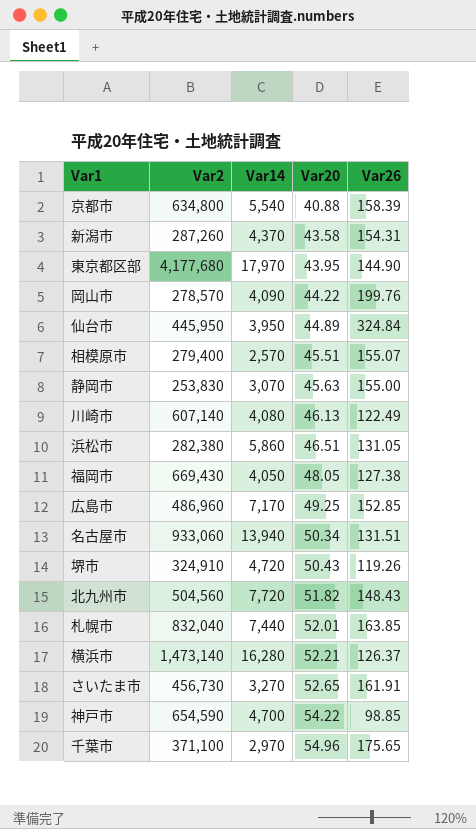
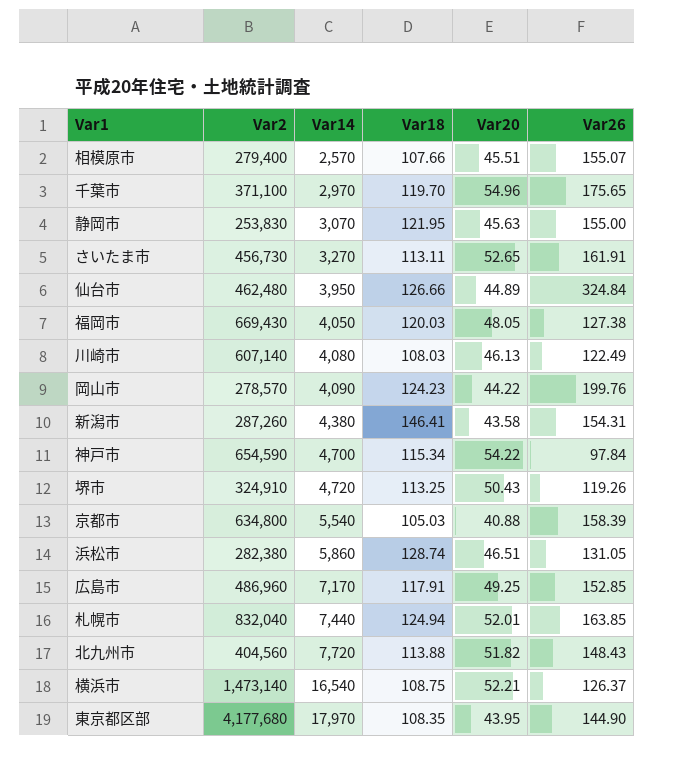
row order: Var20 ascending -> Var14 ascending
column Var18 | position: none -> 4
row 名古屋市: 933,060 | 13,940 | 50.34 | 131.51 -> none
仙台市 | Var2: 445,950 -> 462,480
新潟市 | Var14: 4,370 -> 4,380
神戸市 | Var26: 98.85 -> 97.84
北九州市 | Var2: 504,560 -> 404,560
横浜市 | Var14: 16,280 -> 16,540

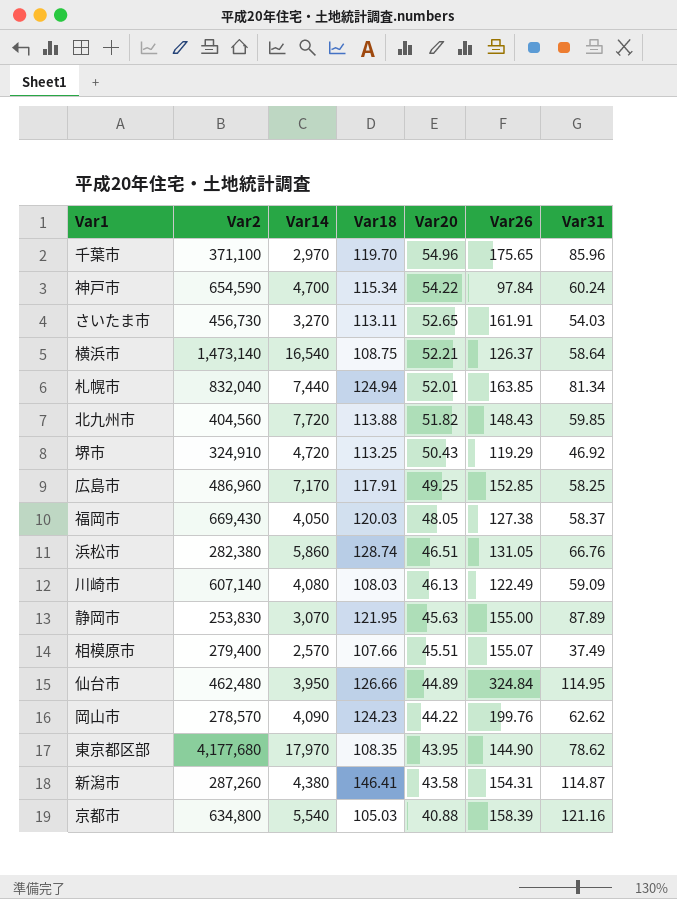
row order: Var14 ascending -> Var20 descending
column Var31 | position: none -> 7
堺市 | Var26: 119.26 -> 119.29

